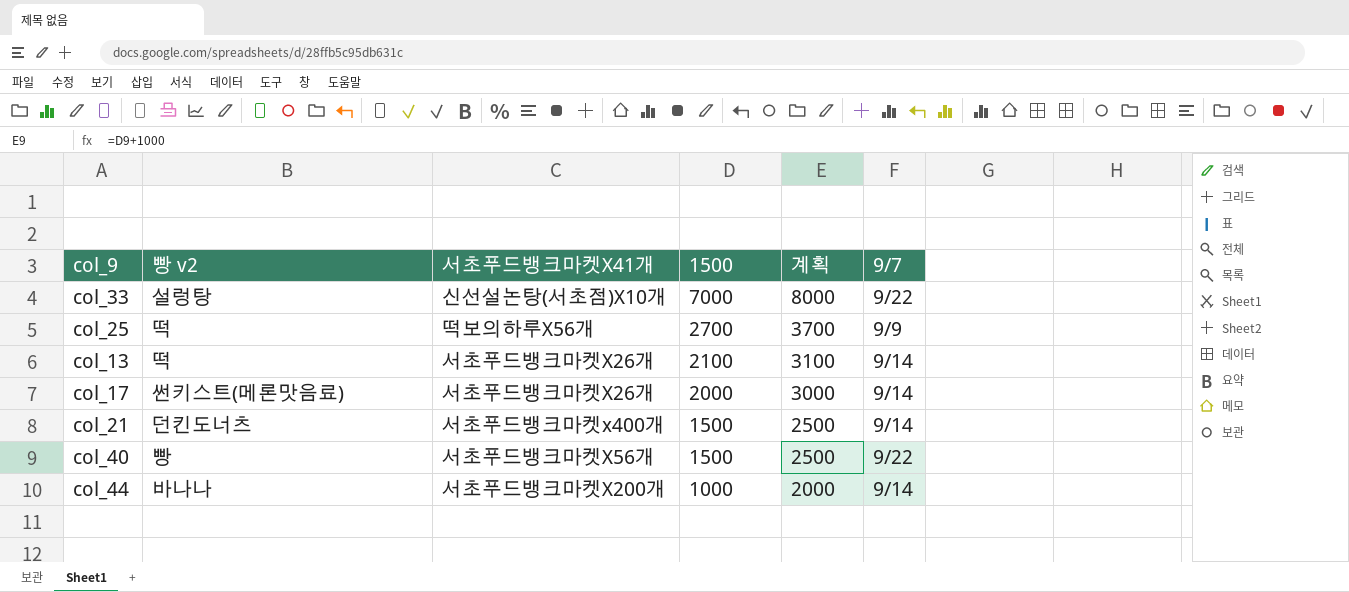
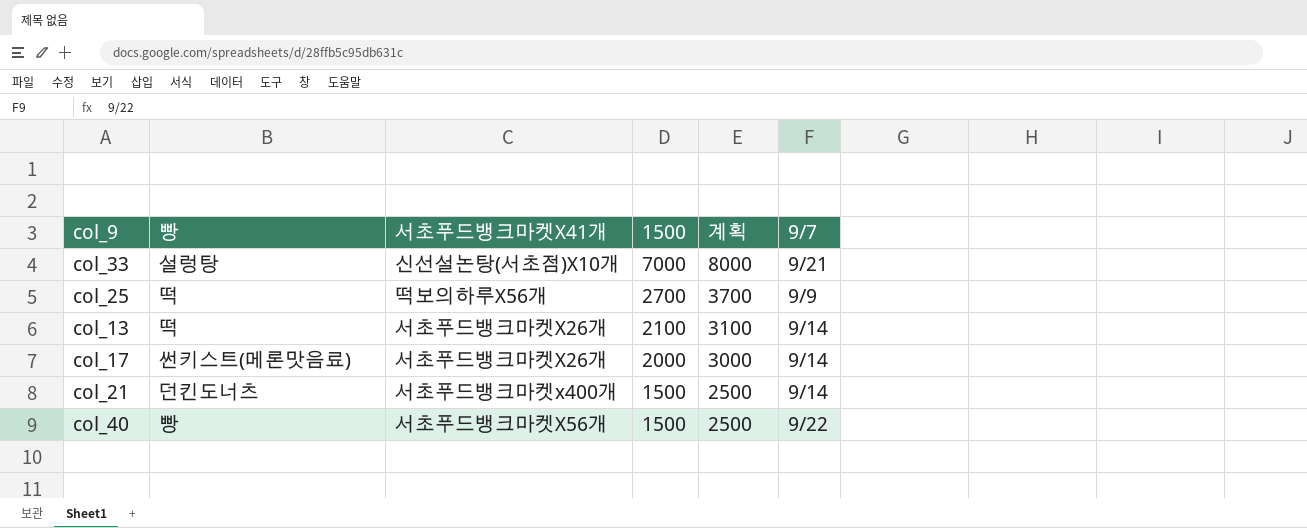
column name: 빵 v2 -> 빵
row col_44: 바나나 | 서초푸드뱅크마켓X200개 | 1000 | 2000 | 9/14 -> none
col_33 | 9/7: 9/22 -> 9/21

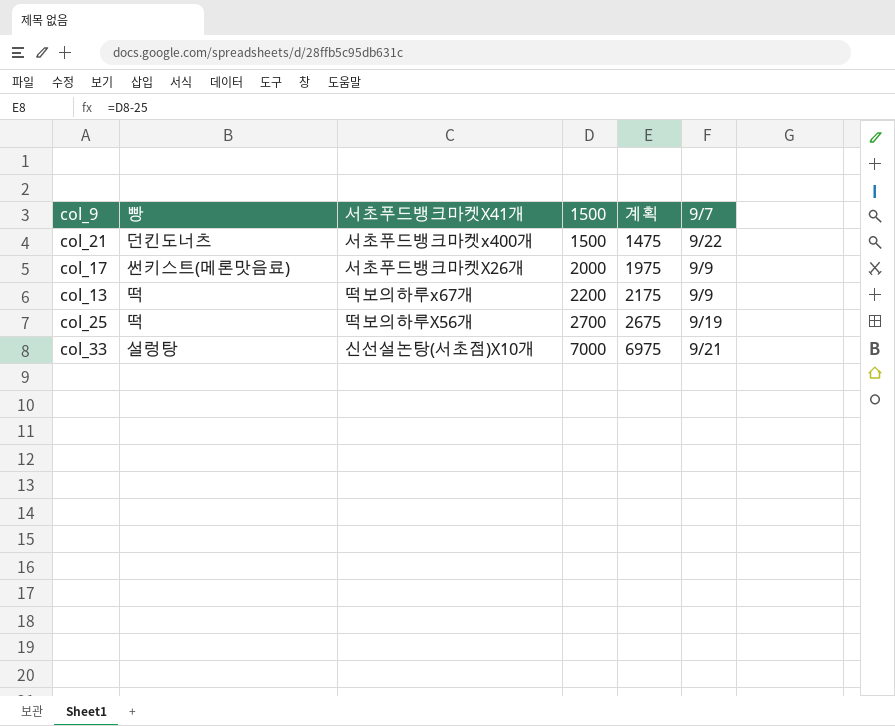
row order: 1500 descending -> 1500 ascending
column 계획 | formula: [1500] + 1000 -> [1500] - 25
row col_40: 빵 | 서초푸드뱅크마켓X56개 | 1500 | 2500 | 9/22 -> none
col_21 | 9/7: 9/14 -> 9/22
col_17 | 9/7: 9/14 -> 9/9
col_13 | 서초푸드뱅크마켓X41개: 서초푸드뱅크마켓X26개 -> 떡보의하루x67개
col_13 | 1500: 2100 -> 2200
col_13 | 9/7: 9/14 -> 9/9
col_25 | 9/7: 9/9 -> 9/19

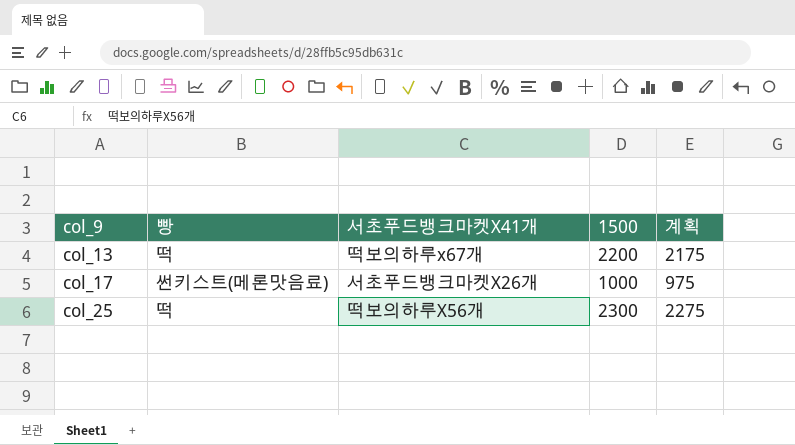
row order: 1500 ascending -> col_9 ascending
column 9/7 | position: 6 -> none
row col_21: 던킨도너츠 | 서초푸드뱅크마켓x400개 | 1500 | 1475 | 9/22 -> none
row col_33: 설렁탕 | 신선설논탕(서초점)X10개 | 7000 | 6975 | 9/21 -> none
col_17 | 1500: 2000 -> 1000
col_17 | 계획: 1975 -> 975
col_25 | 1500: 2700 -> 2300
col_25 | 계획: 2675 -> 2275

